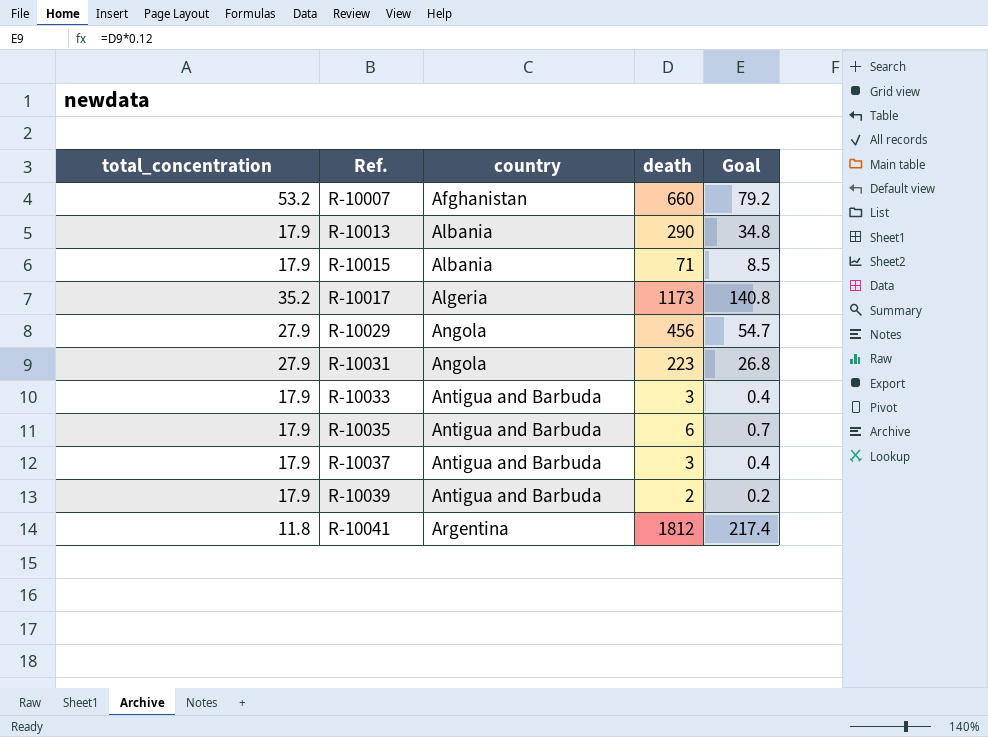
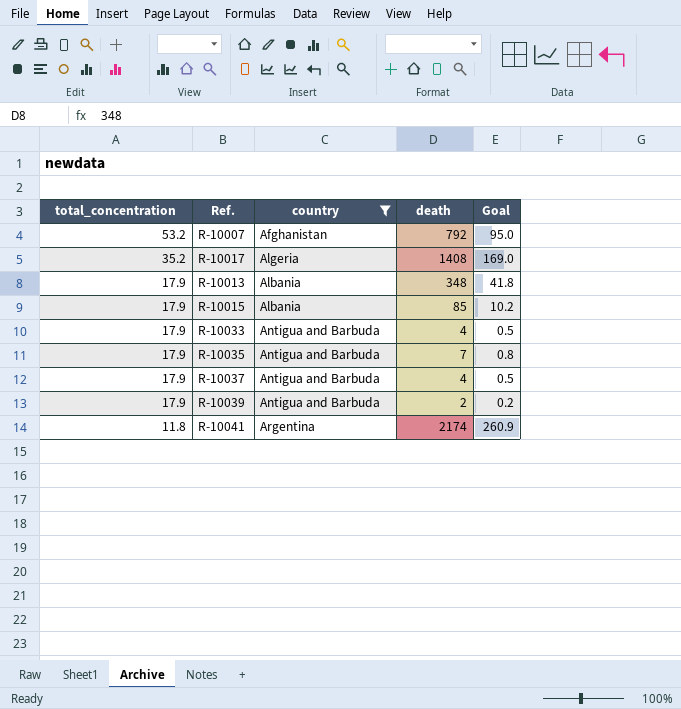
filter: none -> country != Angola
row order: Ref. ascending -> total_concentration descending
R-10007 | death: 660 -> 792
R-10007 | Goal: 79.2 -> 95.0
R-10017 | death: 1173 -> 1408
R-10017 | Goal: 140.8 -> 169.0
R-10013 | death: 290 -> 348
R-10013 | Goal: 34.8 -> 41.8
R-10015 | death: 71 -> 85
R-10015 | Goal: 8.5 -> 10.2
R-10033 | death: 3 -> 4
R-10033 | Goal: 0.4 -> 0.5
R-10035 | death: 6 -> 7
R-10035 | Goal: 0.7 -> 0.8
R-10037 | death: 3 -> 4
R-10037 | Goal: 0.4 -> 0.5
R-10041 | death: 1812 -> 2174
R-10041 | Goal: 217.4 -> 260.9

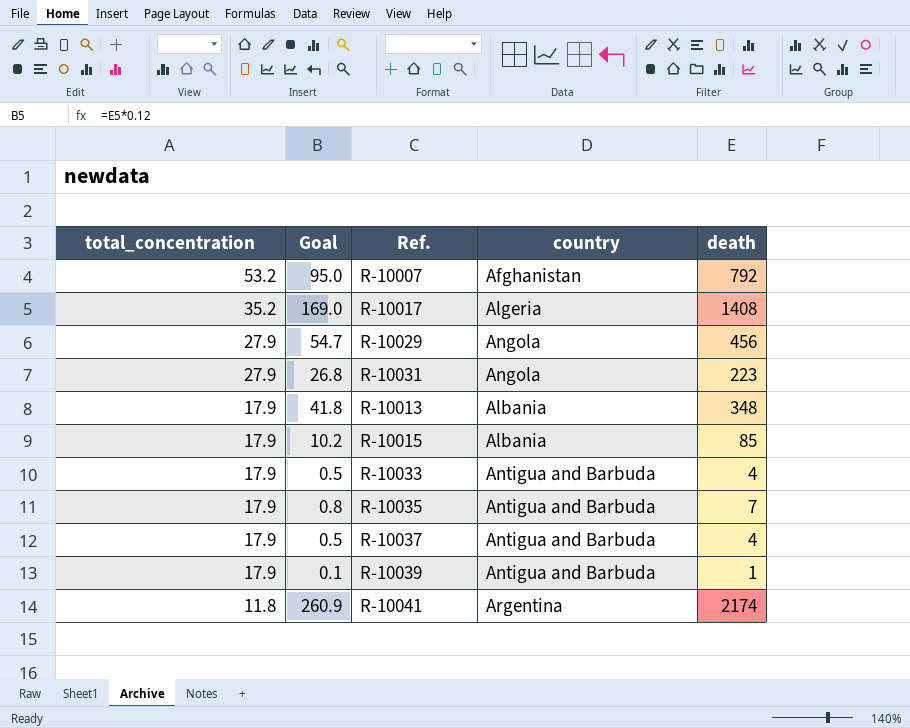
filter: country != Angola -> none
column Goal | position: 5 -> 2
R-10039 | Goal: 0.2 -> 0.1
R-10039 | death: 2 -> 1

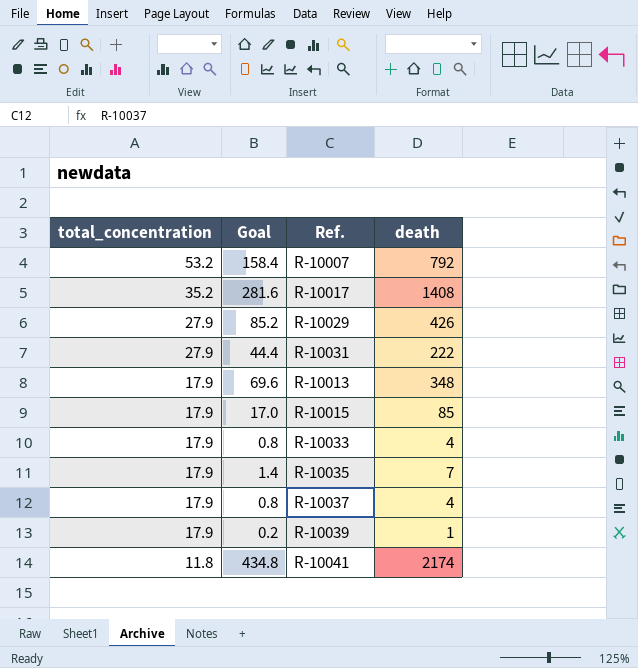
column country | position: 4 -> none
column Goal | formula: [death] * 0.12 -> [death] * 0.2
R-10029 | death: 456 -> 426
R-10031 | death: 223 -> 222

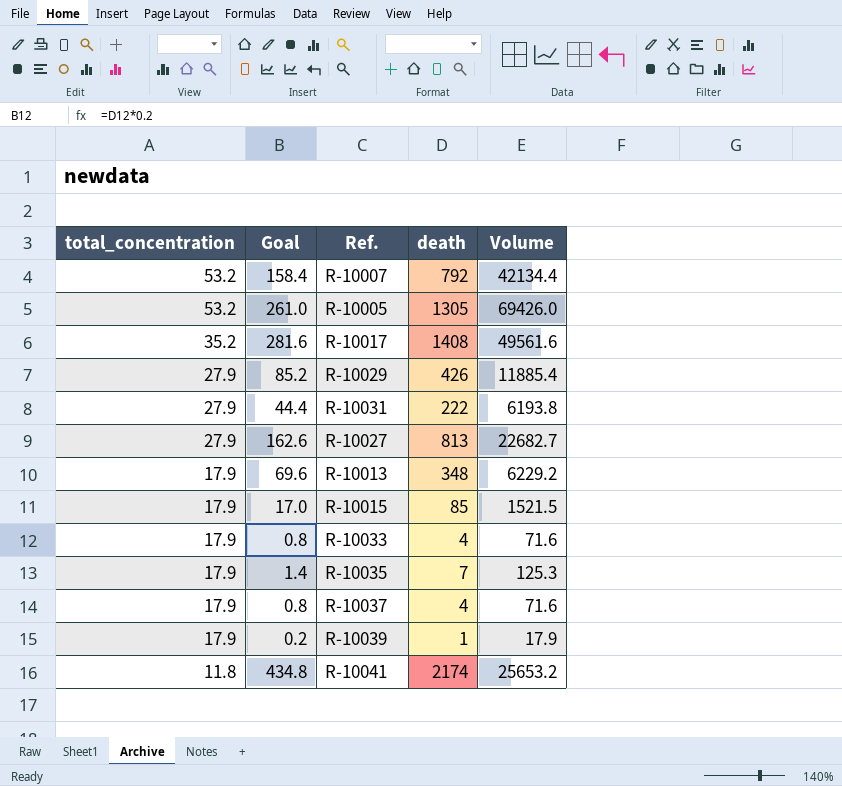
column Volume | formula: none -> [total_concentration] * [death]
row R-10005: none -> 53.2 | 261.0 | 1305 | 69426.0
row R-10027: none -> 27.9 | 162.6 | 813 | 22682.7

